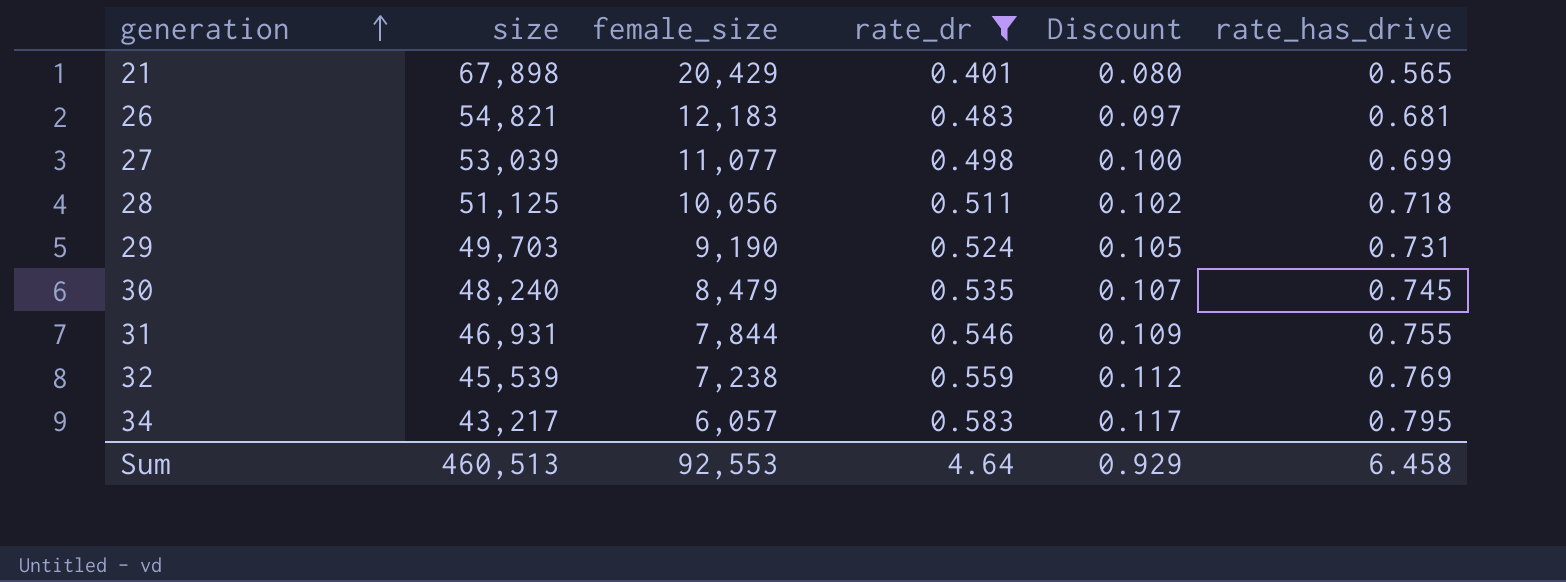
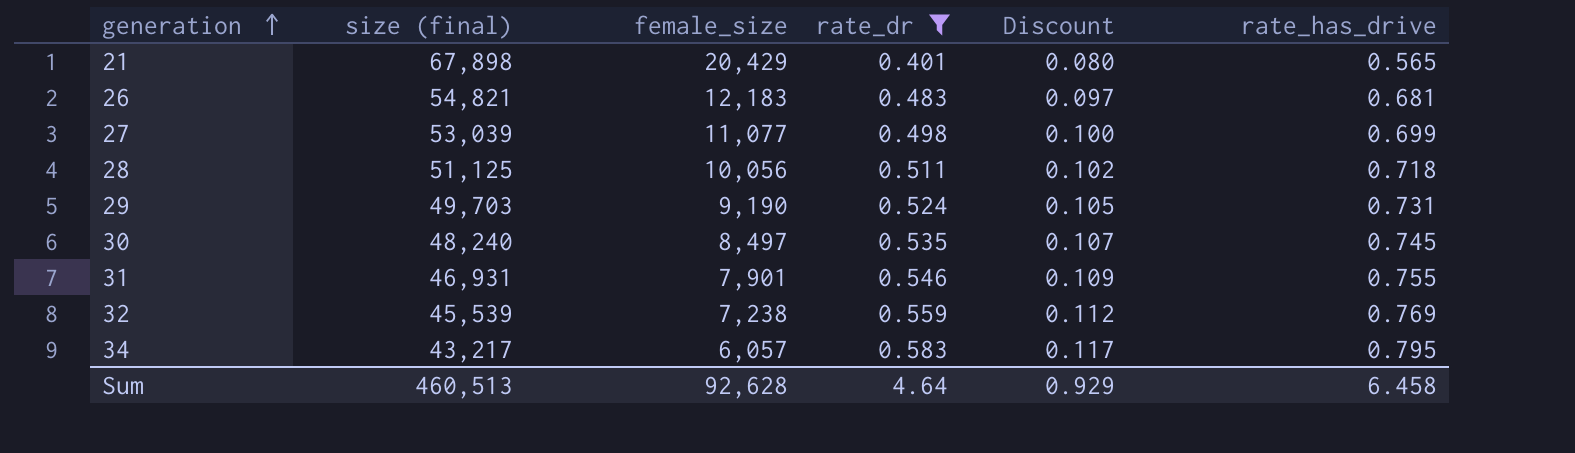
column name: size -> size (final)
30 | female_size: 8,479 -> 8,497
31 | female_size: 7,844 -> 7,901
Sum | female_size: 92,553 -> 92,628

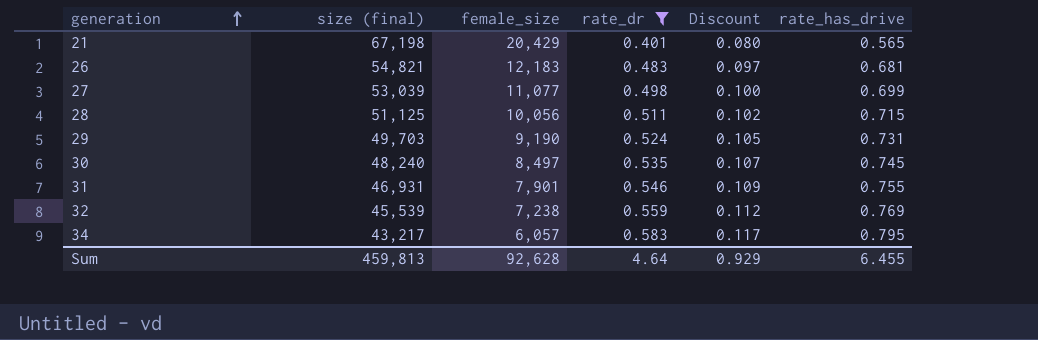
21 | size (final): 67,898 -> 67,198
28 | rate_has_drive: 0.718 -> 0.715
Sum | size (final): 460,513 -> 459,813
Sum | rate_has_drive: 6.458 -> 6.455

